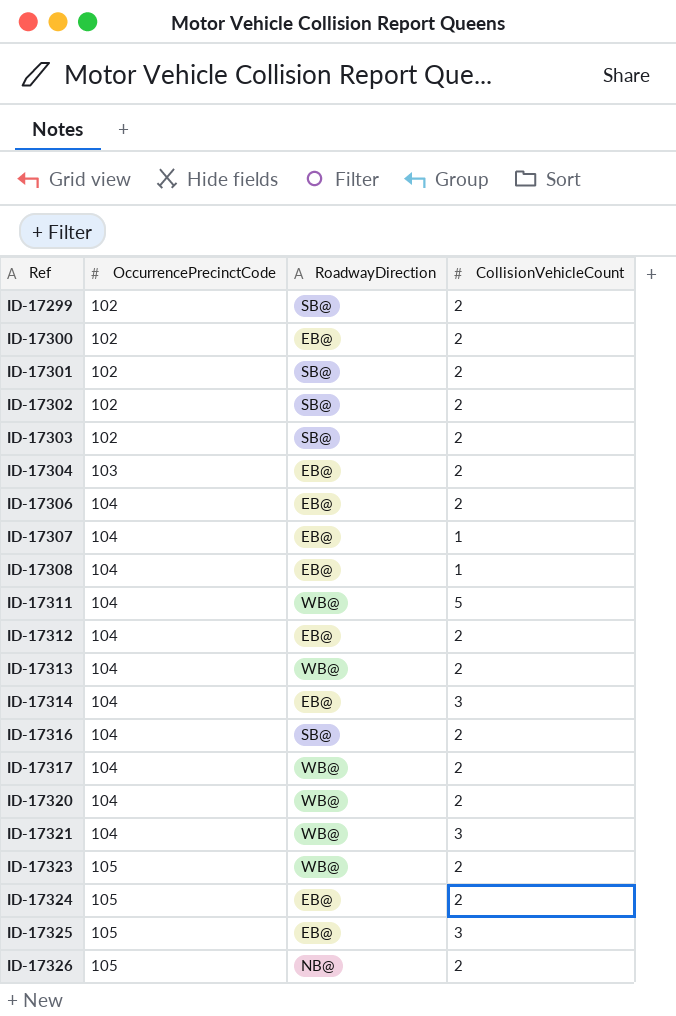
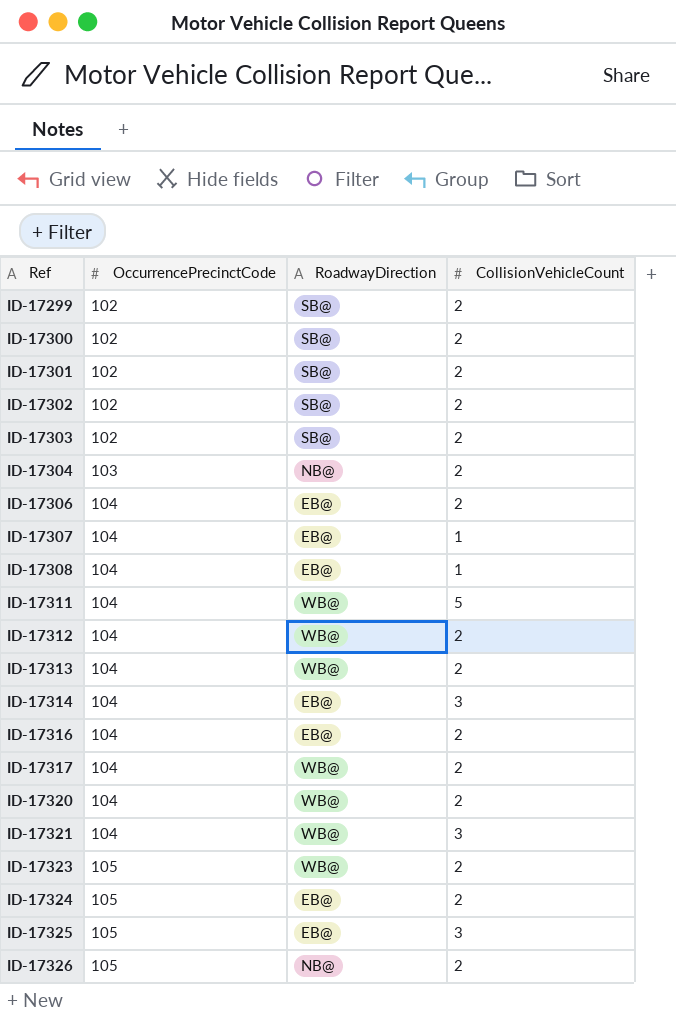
ID-17300 | RoadwayDirection: EB@ -> SB@
ID-17304 | RoadwayDirection: EB@ -> NB@
ID-17312 | RoadwayDirection: EB@ -> WB@
ID-17316 | RoadwayDirection: SB@ -> EB@

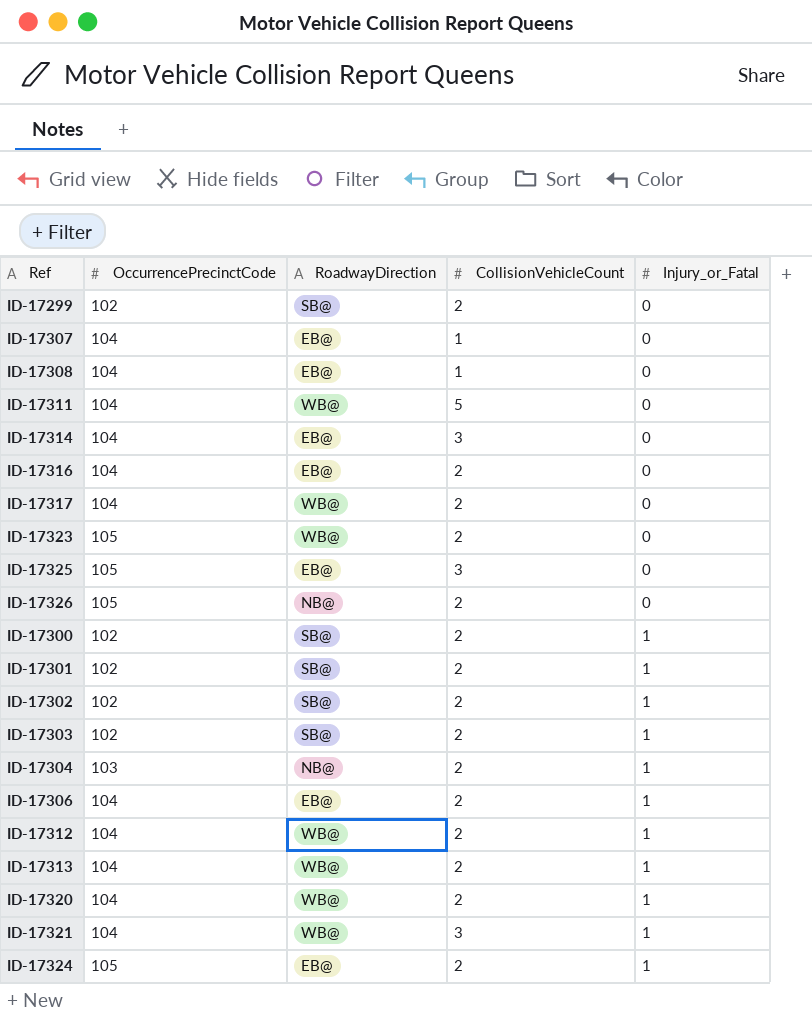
row order: Ref ascending -> Injury_or_Fatal ascending
column Injury_or_Fatal | position: none -> 5

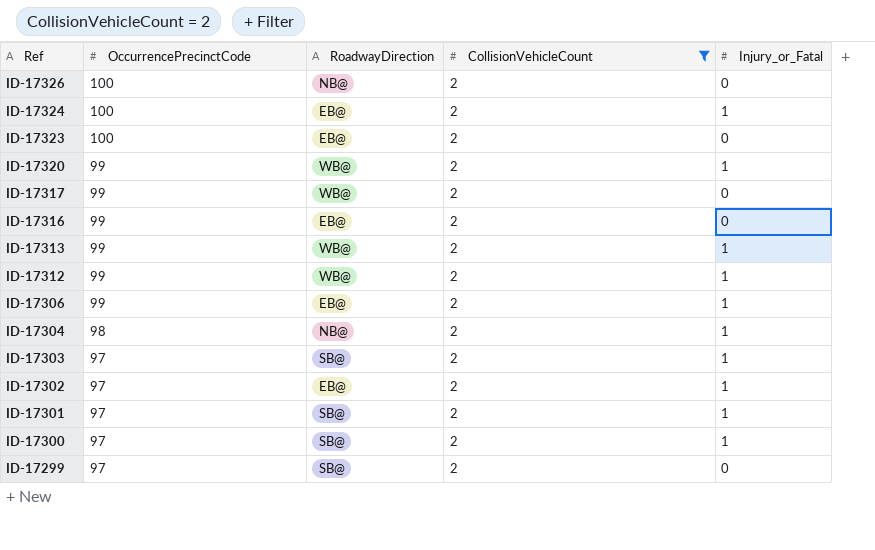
filter: none -> CollisionVehicleCount = 2
row order: Injury_or_Fatal ascending -> Ref descending
ID-17326 | OccurrencePrecinctCode: 105 -> 100
ID-17324 | OccurrencePrecinctCode: 105 -> 100
ID-17323 | OccurrencePrecinctCode: 105 -> 100
ID-17323 | RoadwayDirection: WB@ -> EB@
ID-17320 | OccurrencePrecinctCode: 104 -> 99
ID-17317 | OccurrencePrecinctCode: 104 -> 99
ID-17316 | OccurrencePrecinctCode: 104 -> 99
ID-17313 | OccurrencePrecinctCode: 104 -> 99
ID-17312 | OccurrencePrecinctCode: 104 -> 99
ID-17306 | OccurrencePrecinctCode: 104 -> 99
ID-17304 | OccurrencePrecinctCode: 103 -> 98
ID-17303 | OccurrencePrecinctCode: 102 -> 97
ID-17302 | OccurrencePrecinctCode: 102 -> 97
ID-17302 | RoadwayDirection: SB@ -> EB@
ID-17301 | OccurrencePrecinctCode: 102 -> 97
ID-17300 | OccurrencePrecinctCode: 102 -> 97
ID-17299 | OccurrencePrecinctCode: 102 -> 97

